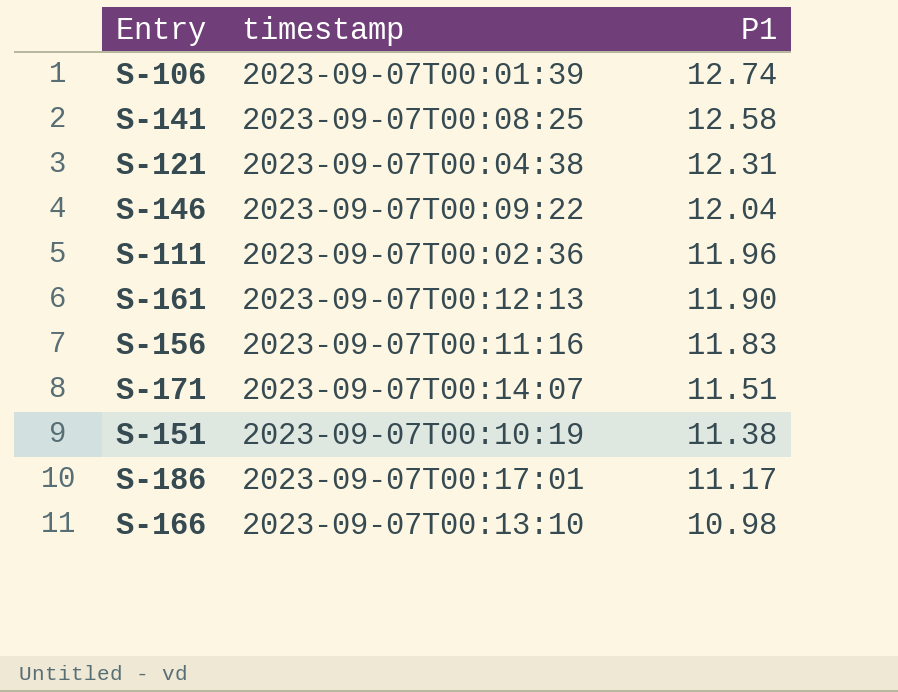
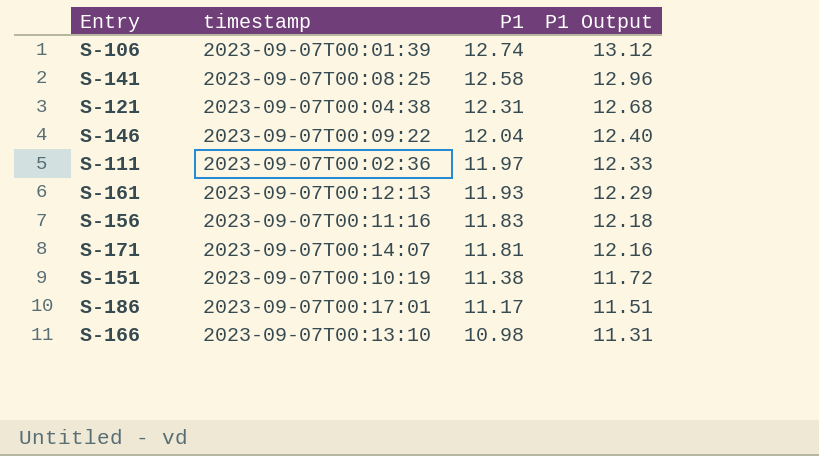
column P1 Output | formula: none -> [P1] * 1.03
S-111 | P1: 11.96 -> 11.97
S-161 | P1: 11.90 -> 11.93
S-171 | P1: 11.51 -> 11.81

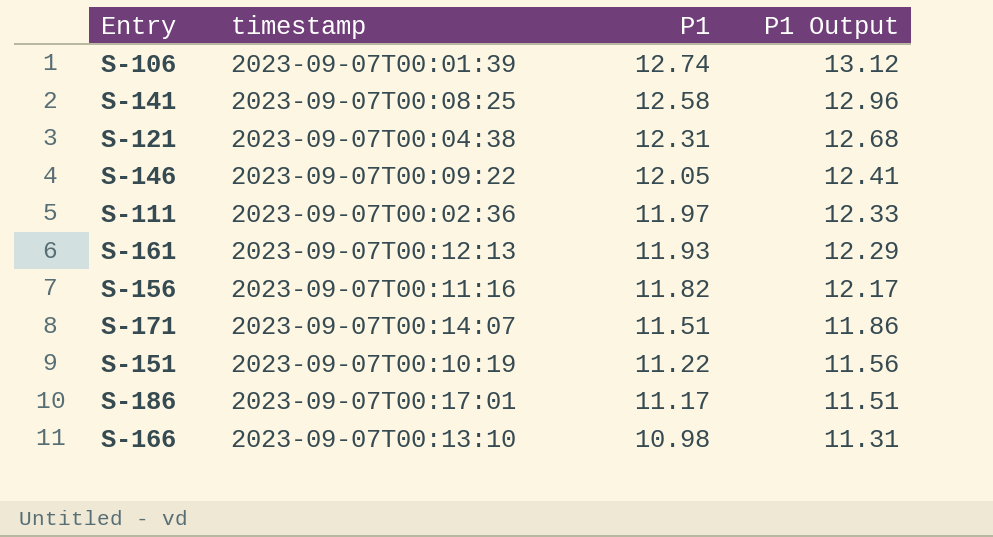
S-146 | P1: 12.04 -> 12.05
S-146 | P1 Output: 12.40 -> 12.41
S-156 | P1: 11.83 -> 11.82
S-156 | P1 Output: 12.18 -> 12.17
S-171 | P1: 11.81 -> 11.51
S-171 | P1 Output: 12.16 -> 11.86
S-151 | P1: 11.38 -> 11.22
S-151 | P1 Output: 11.72 -> 11.56

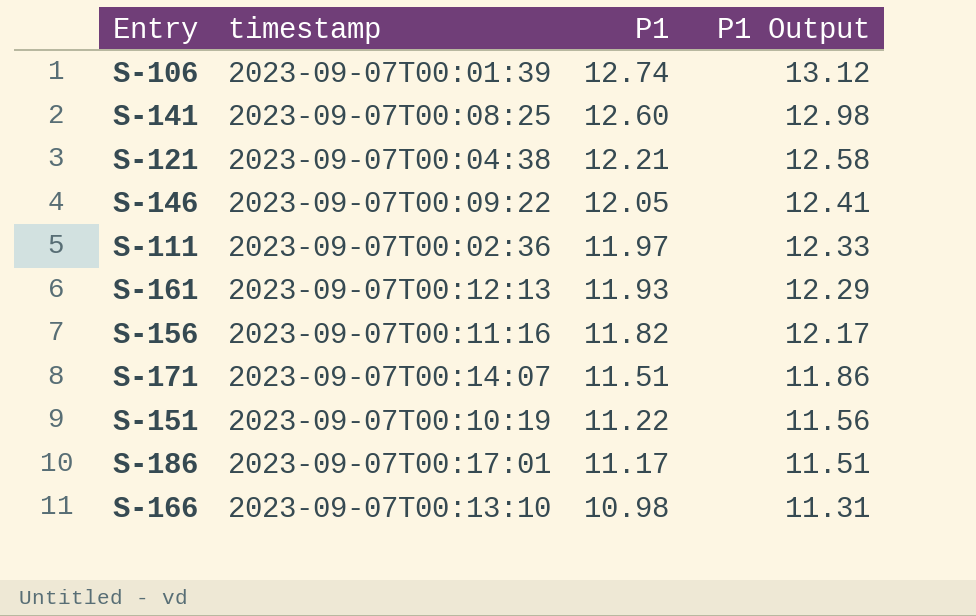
S-141 | P1: 12.58 -> 12.60
S-141 | P1 Output: 12.96 -> 12.98
S-121 | P1: 12.31 -> 12.21
S-121 | P1 Output: 12.68 -> 12.58

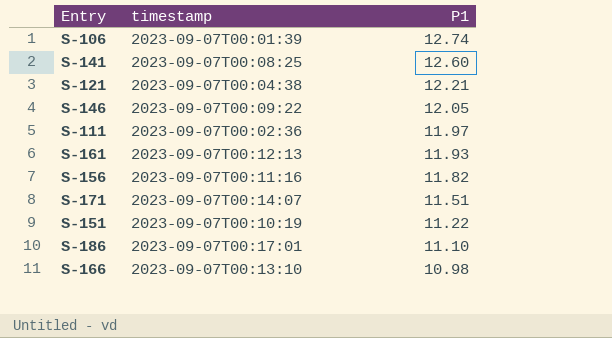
column P1 Output | formula: [P1] * 1.03 -> none
S-186 | P1: 11.17 -> 11.10

